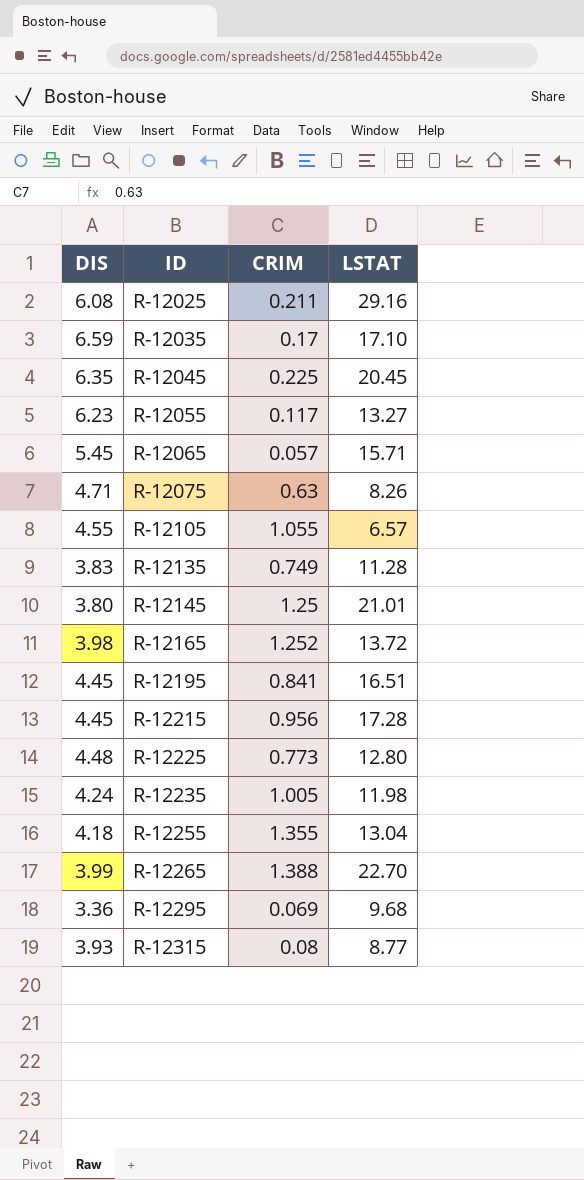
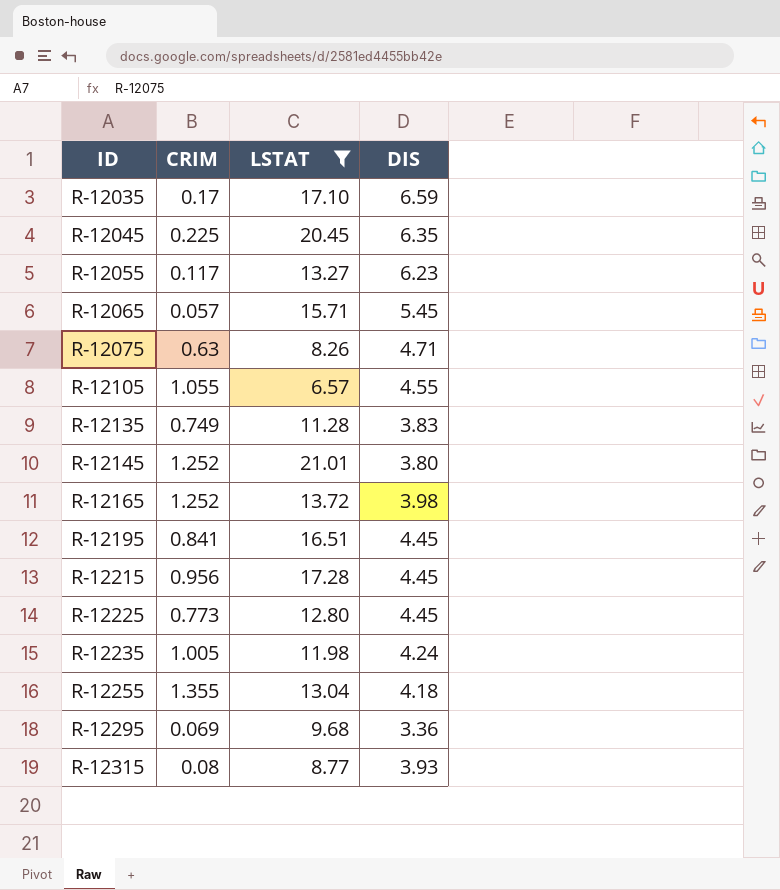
filter: none -> LSTAT <= 21.01
column DIS | position: 1 -> 4
R-12145 | CRIM: 1.25 -> 1.252
R-12225 | DIS: 4.48 -> 4.45

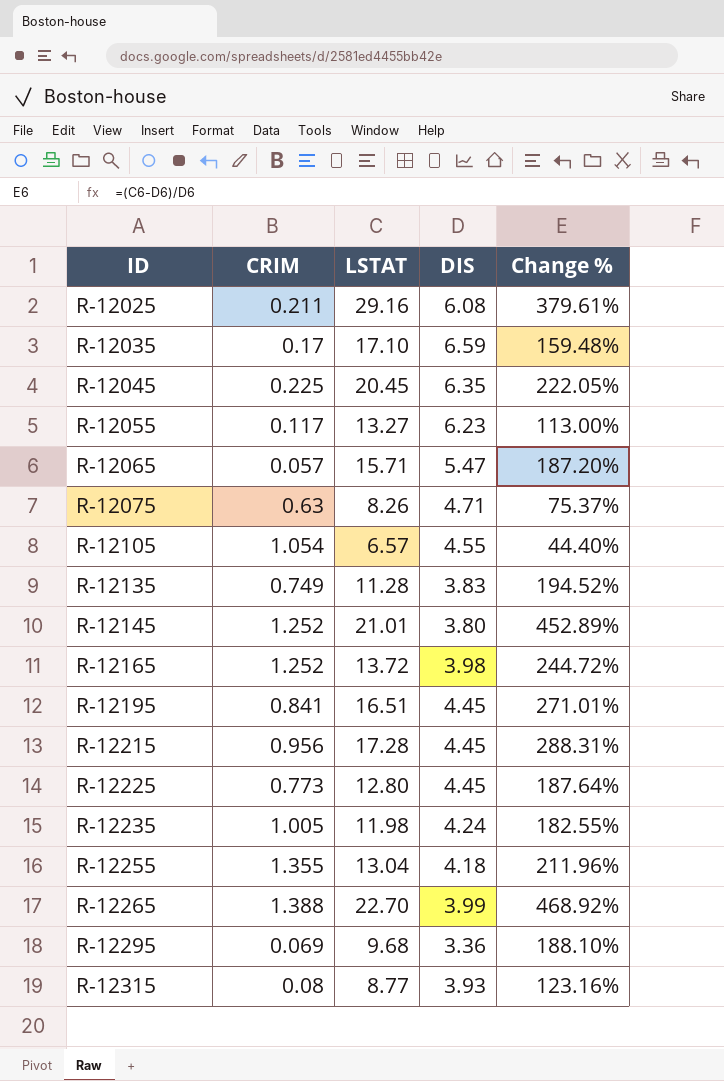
filter: LSTAT <= 21.01 -> none
column Change % | formula: none -> ([LSTAT] - [DIS]) / [DIS]
R-12065 | DIS: 5.45 -> 5.47
R-12105 | CRIM: 1.055 -> 1.054

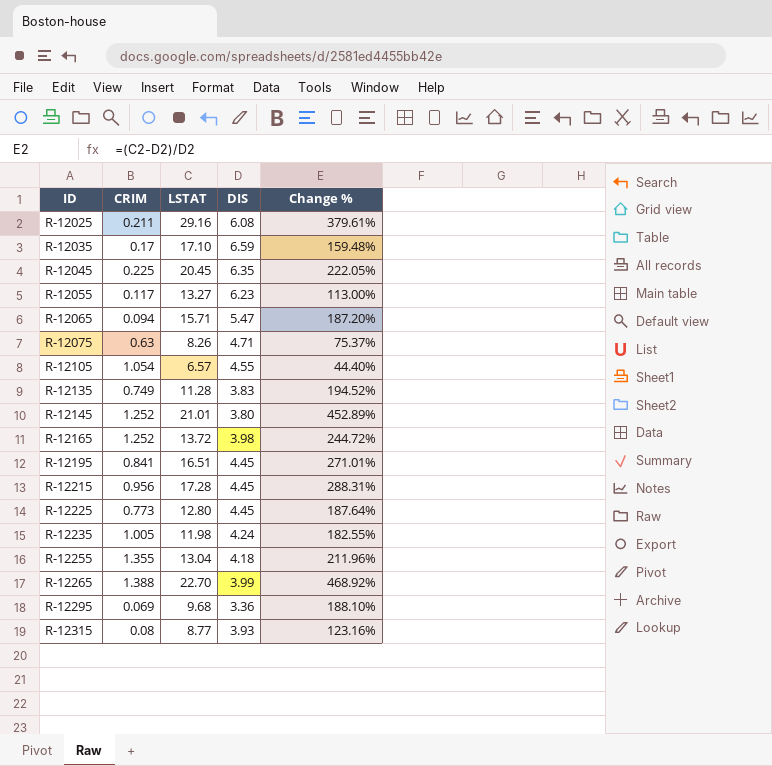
R-12065 | CRIM: 0.057 -> 0.094

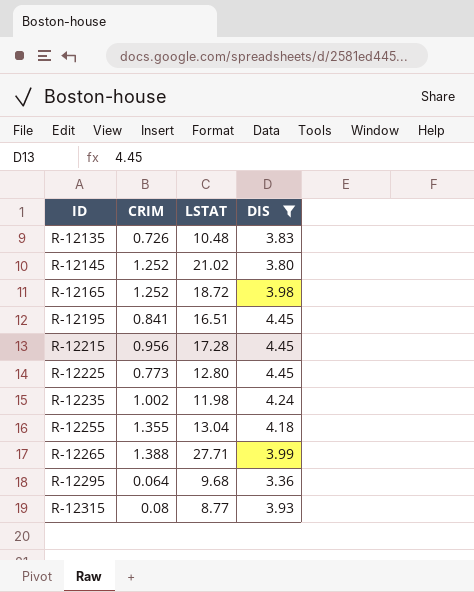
filter: none -> DIS <= 4.45
column Change % | formula: ([LSTAT] - [DIS]) / [DIS] -> none
R-12135 | CRIM: 0.749 -> 0.726
R-12135 | LSTAT: 11.28 -> 10.48
R-12145 | LSTAT: 21.01 -> 21.02
R-12165 | LSTAT: 13.72 -> 18.72
R-12235 | CRIM: 1.005 -> 1.002
R-12265 | LSTAT: 22.70 -> 27.71
R-12295 | CRIM: 0.069 -> 0.064

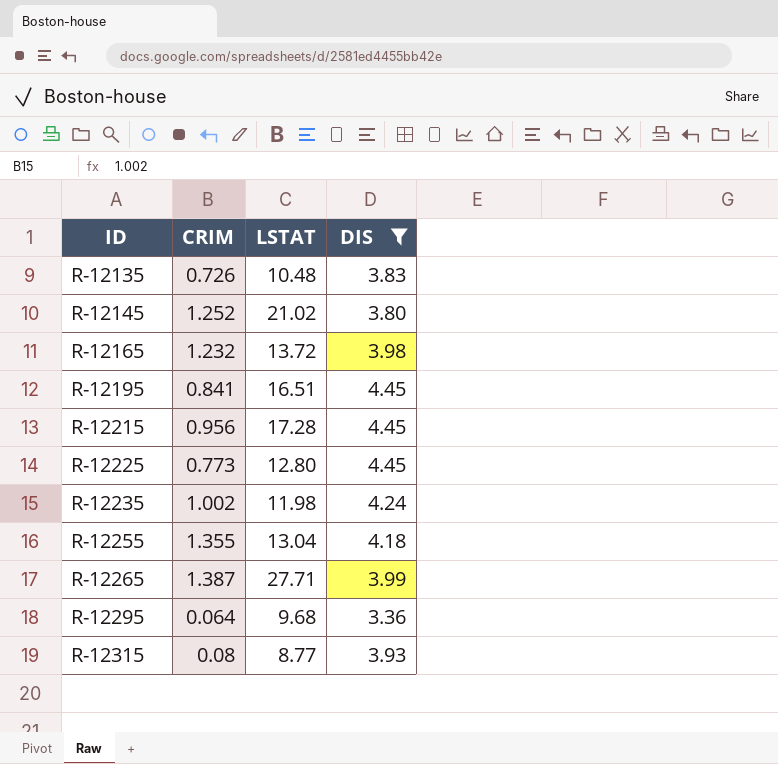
R-12165 | CRIM: 1.252 -> 1.232
R-12165 | LSTAT: 18.72 -> 13.72
R-12265 | CRIM: 1.388 -> 1.387

